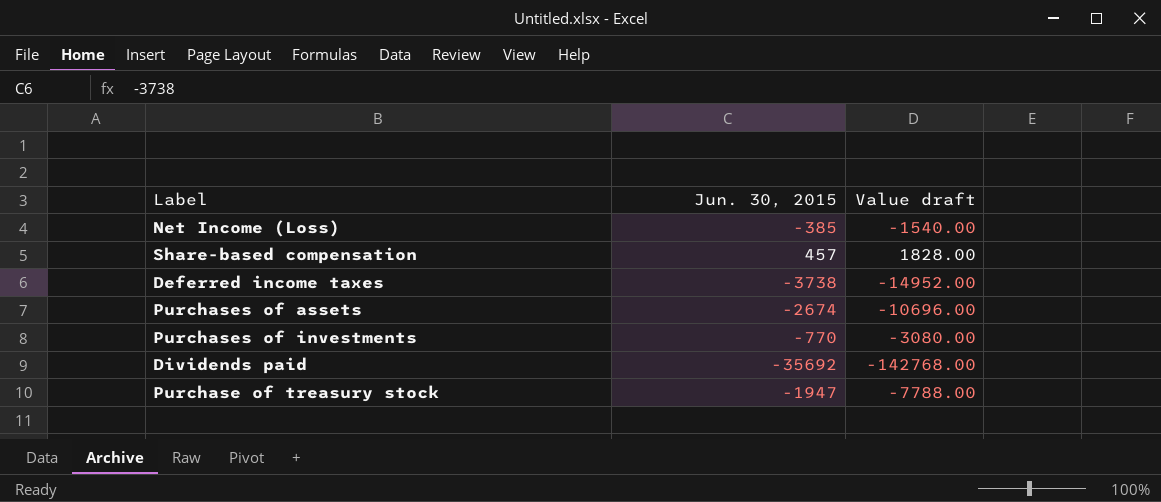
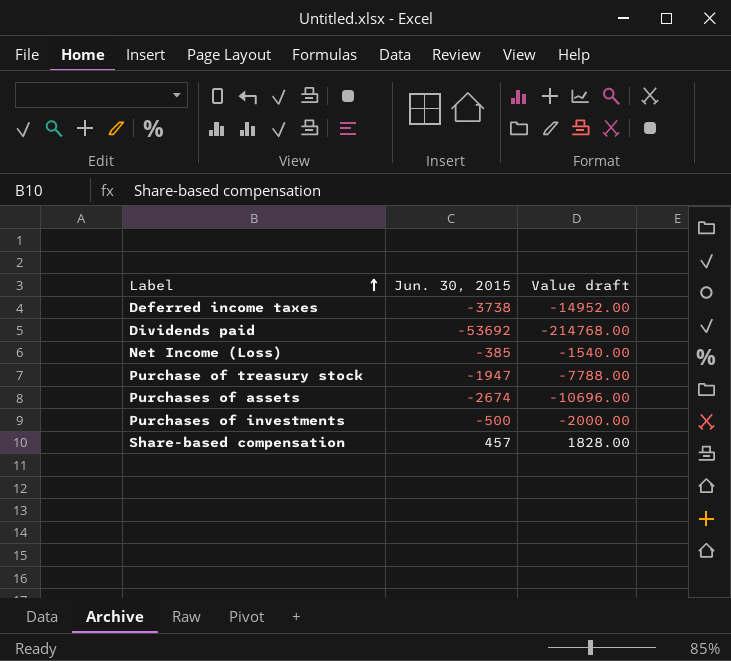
row order: none -> Label ascending
Dividends paid | Jun. 30, 2015: -35692 -> -53692
Dividends paid | Value draft: -142768.00 -> -214768.00
Purchases of investments | Jun. 30, 2015: -770 -> -500
Purchases of investments | Value draft: -3080.00 -> -2000.00

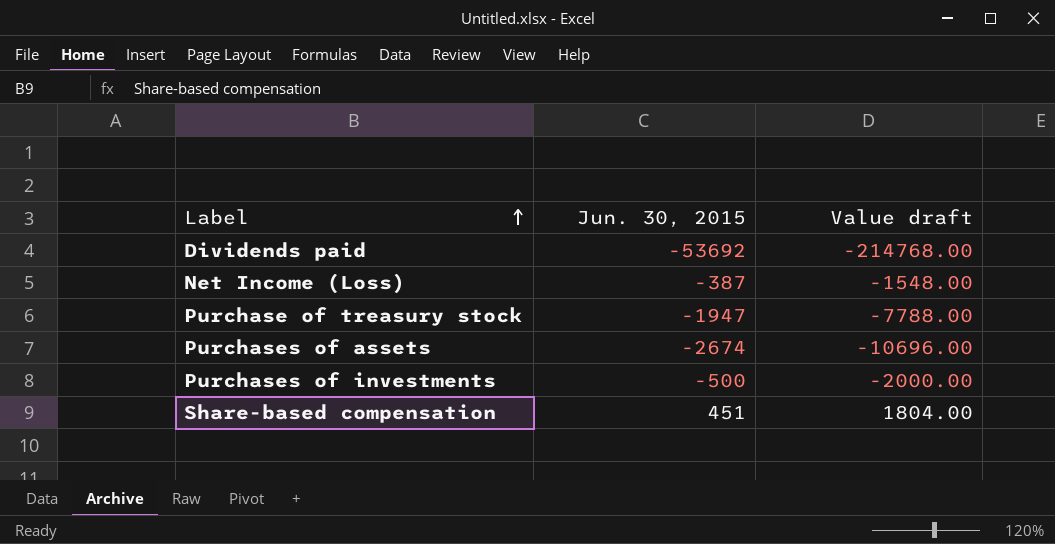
row Deferred income taxes: -3738 | -14952.00 -> none
Net Income (Loss) | Jun. 30, 2015: -385 -> -387
Net Income (Loss) | Value draft: -1540.00 -> -1548.00
Share-based compensation | Jun. 30, 2015: 457 -> 451
Share-based compensation | Value draft: 1828.00 -> 1804.00

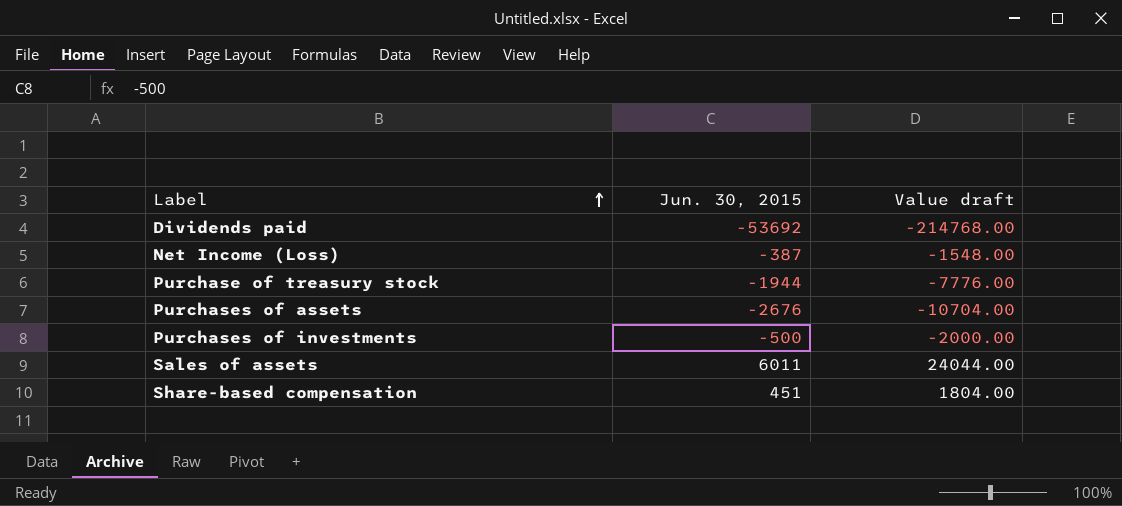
Purchase of treasury stock | Jun. 30, 2015: -1947 -> -1944
Purchase of treasury stock | Value draft: -7788.00 -> -7776.00
Purchases of assets | Jun. 30, 2015: -2674 -> -2676
Purchases of assets | Value draft: -10696.00 -> -10704.00
row Sales of assets: none -> 6011 | 24044.00

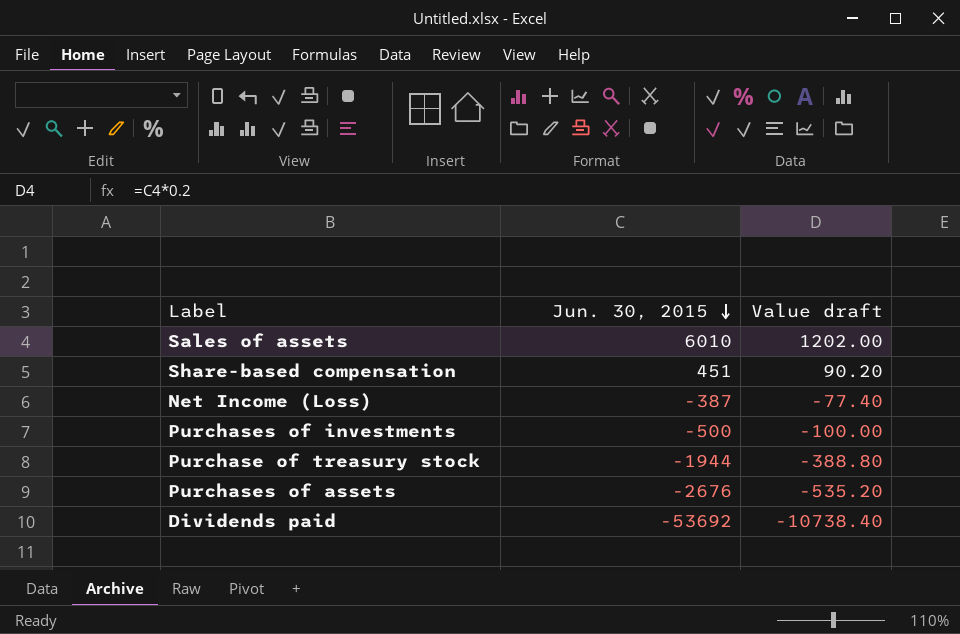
row order: Label ascending -> Jun. 30, 2015 descending
column Value draft | formula: [Jun. 30, 2015] * 4 -> [Jun. 30, 2015] * 0.2
Sales of assets | Jun. 30, 2015: 6011 -> 6010

